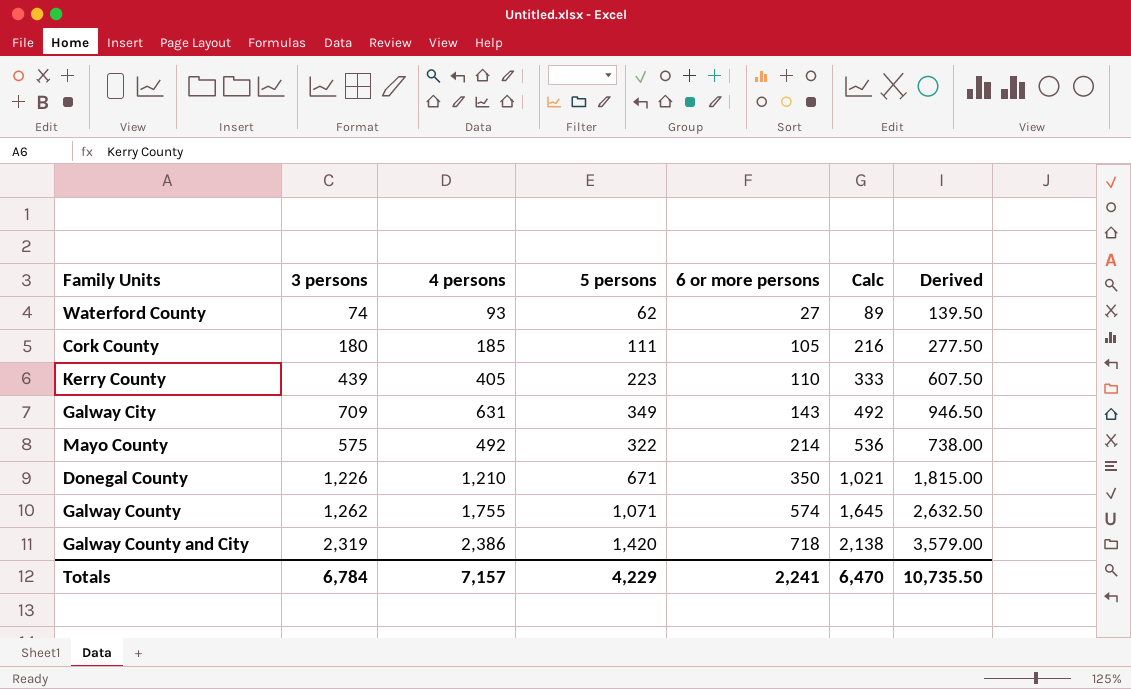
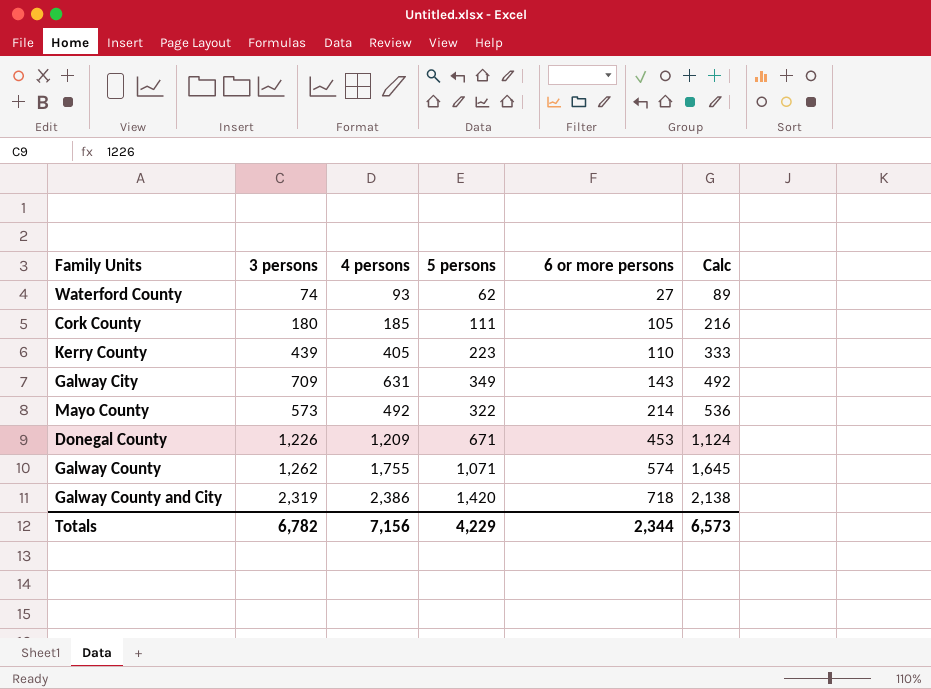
column Derived | formula: [4 persons] * 1.5 -> none
Mayo County | 3 persons: 575 -> 573
Donegal County | 4 persons: 1,210 -> 1,209
Donegal County | 6 or more persons: 350 -> 453
Donegal County | Calc: 1,021 -> 1,124
Totals | 3 persons: 6,784 -> 6,782
Totals | 4 persons: 7,157 -> 7,156
Totals | 6 or more persons: 2,241 -> 2,344
Totals | Calc: 6,470 -> 6,573

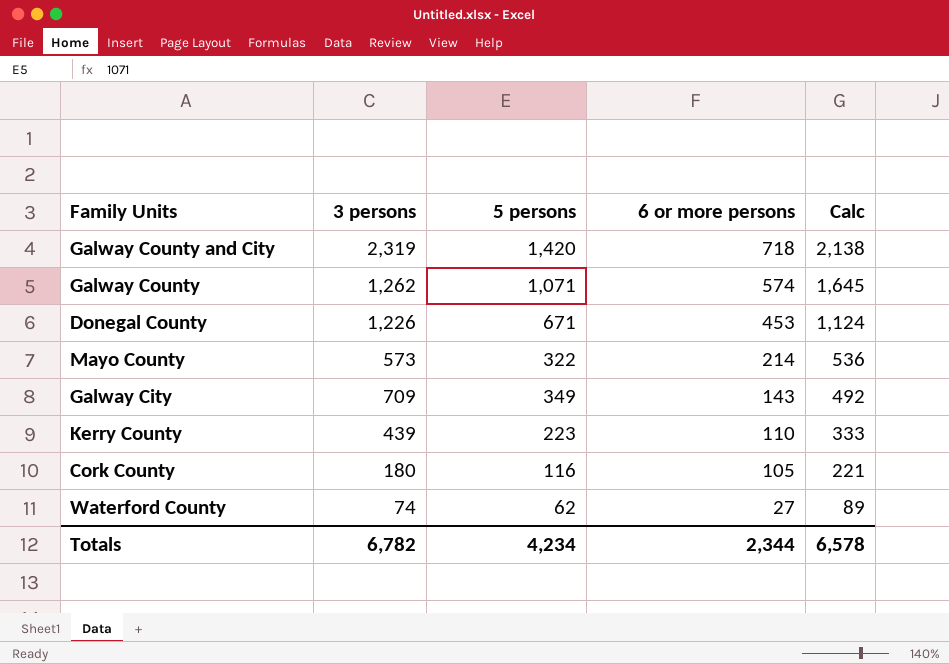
row order: 6 or more persons ascending -> 6 or more persons descending
column 4 persons | position: 3 -> none
Cork County | 5 persons: 111 -> 116
Cork County | Calc: 216 -> 221
Totals | 5 persons: 4,229 -> 4,234
Totals | Calc: 6,573 -> 6,578

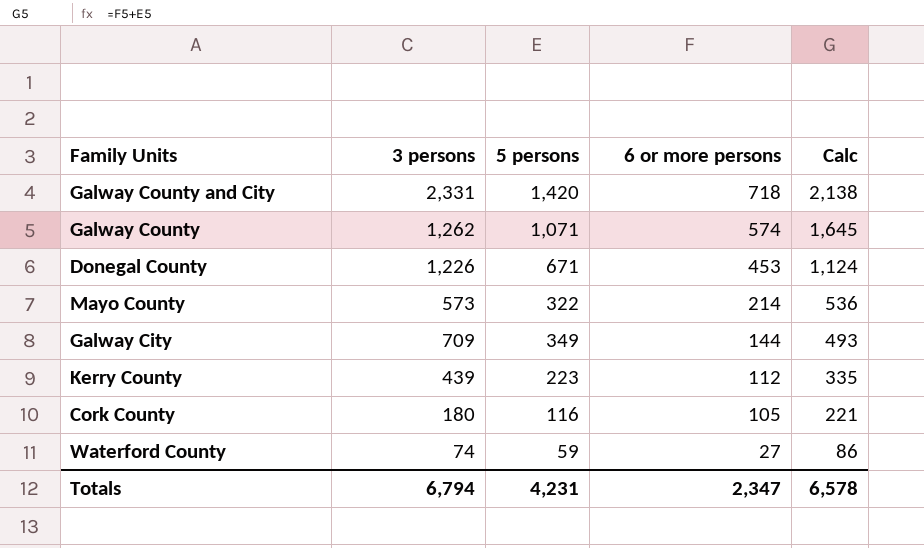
Galway County and City | 3 persons: 2,319 -> 2,331
Galway City | 6 or more persons: 143 -> 144
Galway City | Calc: 492 -> 493
Kerry County | 6 or more persons: 110 -> 112
Kerry County | Calc: 333 -> 335
Waterford County | 5 persons: 62 -> 59
Waterford County | Calc: 89 -> 86
Totals | 3 persons: 6,782 -> 6,794
Totals | 5 persons: 4,234 -> 4,231
Totals | 6 or more persons: 2,344 -> 2,347

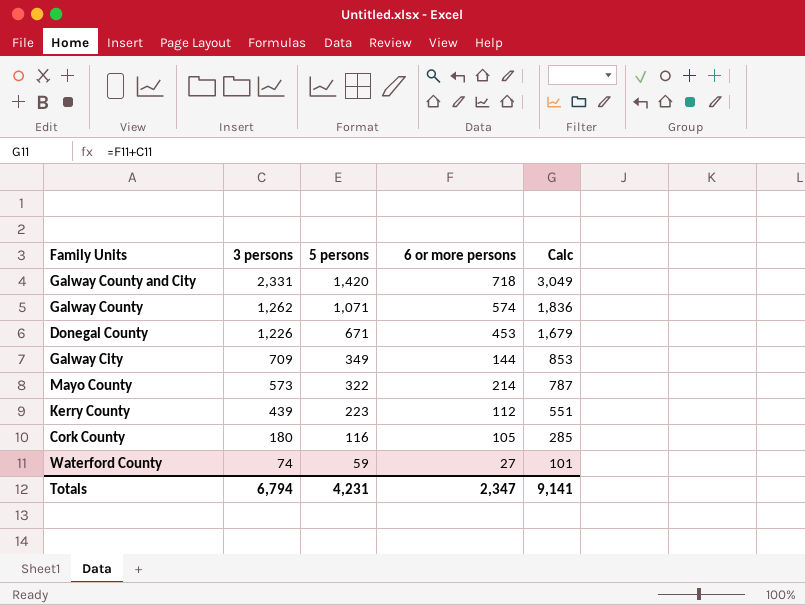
row order: 6 or more persons descending -> 3 persons descending
column Calc | formula: [5 persons] + [6 or more persons] -> [3 persons] + [6 or more persons]
Totals | Calc: 6,578 -> 9,141

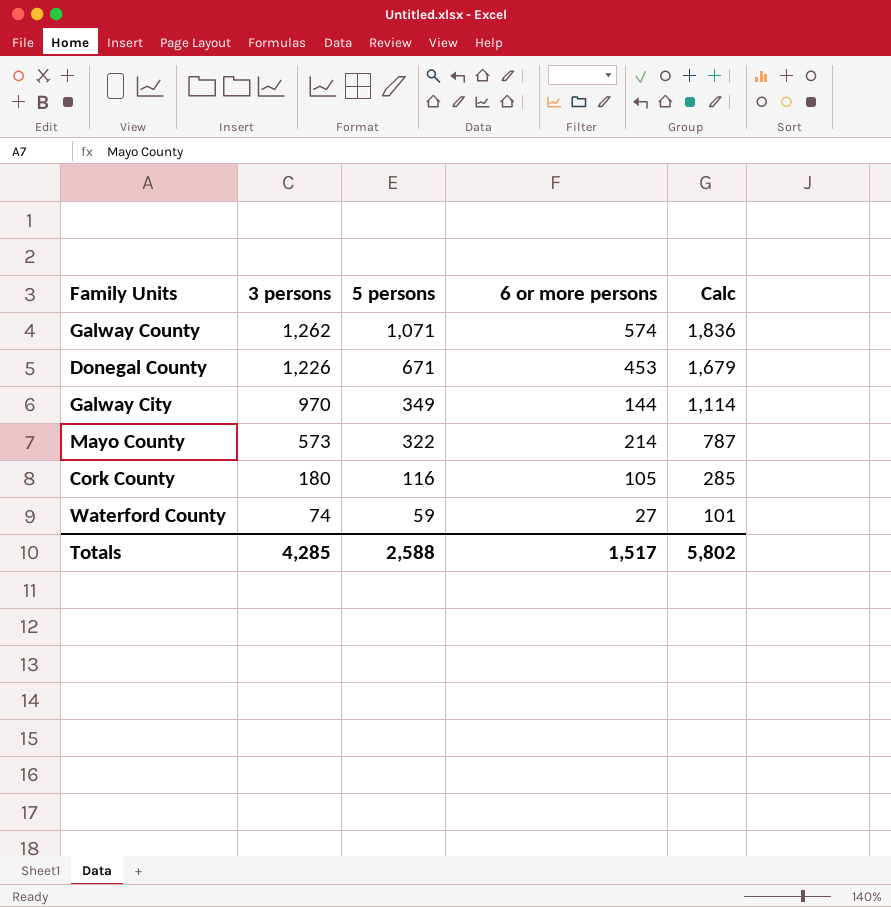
row Galway County and City: 2,331 | 1,420 | 718 | 3,049 -> none
row Kerry County: 439 | 223 | 112 | 551 -> none
Galway City | 3 persons: 709 -> 970
Galway City | Calc: 853 -> 1,114
Totals | 3 persons: 6,794 -> 4,285
Totals | 5 persons: 4,231 -> 2,588
Totals | 6 or more persons: 2,347 -> 1,517
Totals | Calc: 9,141 -> 5,802

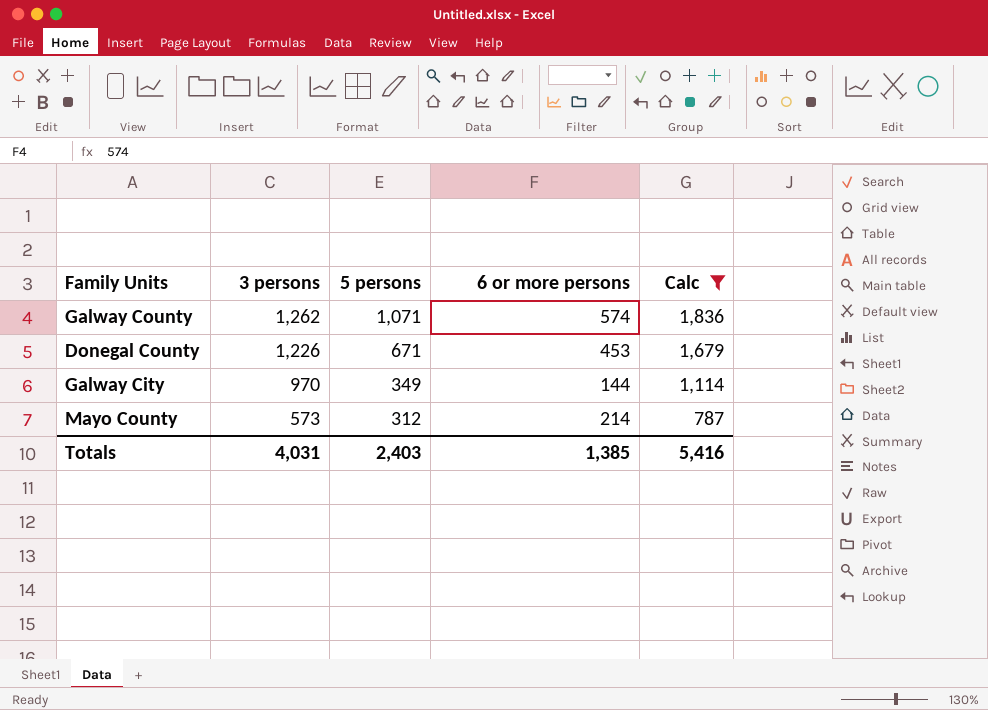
filter: none -> Calc >= 787
Mayo County | 5 persons: 322 -> 312
Totals | 3 persons: 4,285 -> 4,031
Totals | 5 persons: 2,588 -> 2,403
Totals | 6 or more persons: 1,517 -> 1,385
Totals | Calc: 5,802 -> 5,416

